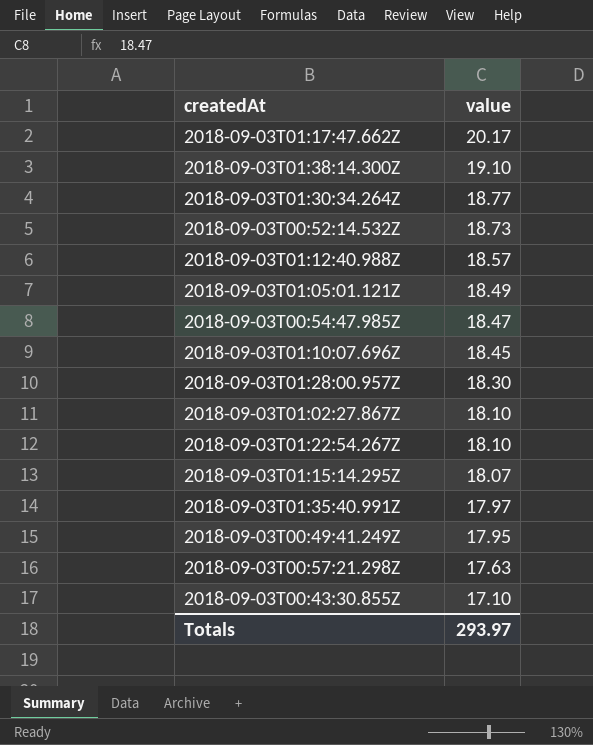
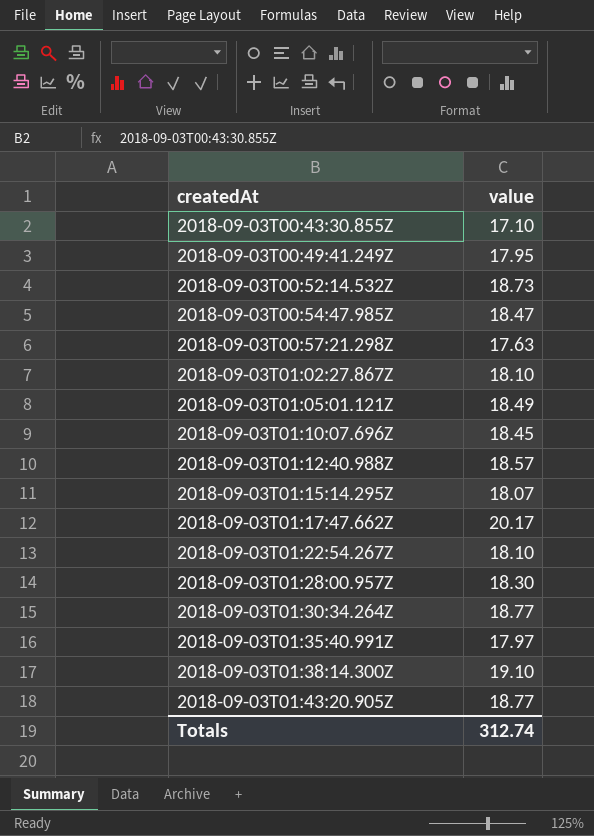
row order: value descending -> createdAt ascending
row 2018-09-03T01:43:20.905Z: none -> 18.77
Totals | value: 293.97 -> 312.74

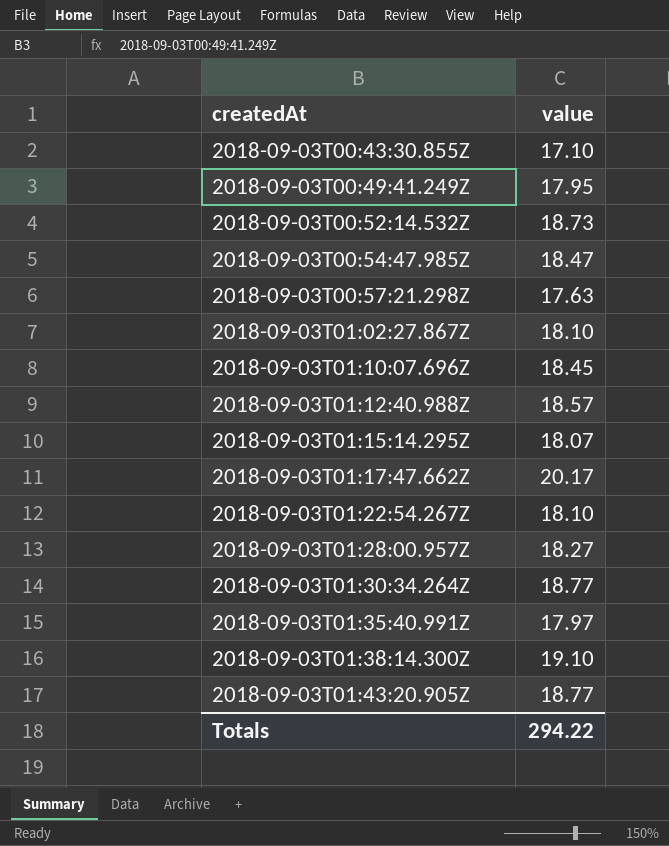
row 2018-09-03T01:05:01.121Z: 18.49 -> none
2018-09-03T01:28:00.957Z | value: 18.30 -> 18.27
Totals | value: 312.74 -> 294.22

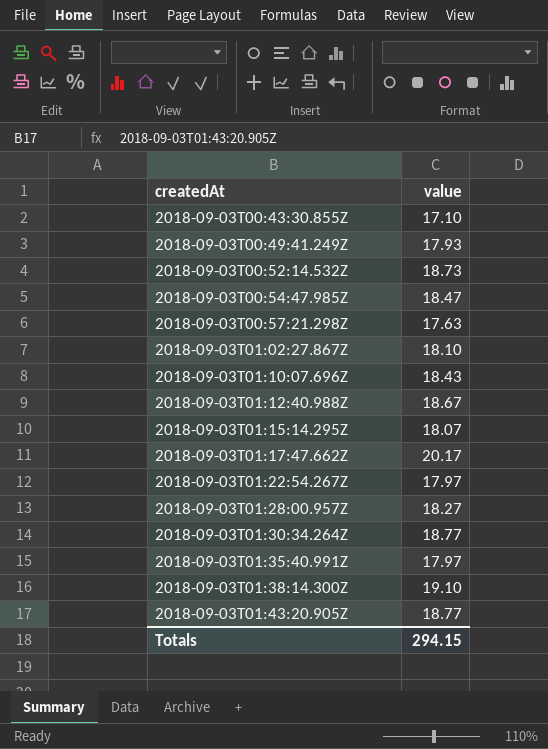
2018-09-03T00:49:41.249Z | value: 17.95 -> 17.93
2018-09-03T01:10:07.696Z | value: 18.45 -> 18.43
2018-09-03T01:12:40.988Z | value: 18.57 -> 18.67
2018-09-03T01:22:54.267Z | value: 18.10 -> 17.97
Totals | value: 294.22 -> 294.15

